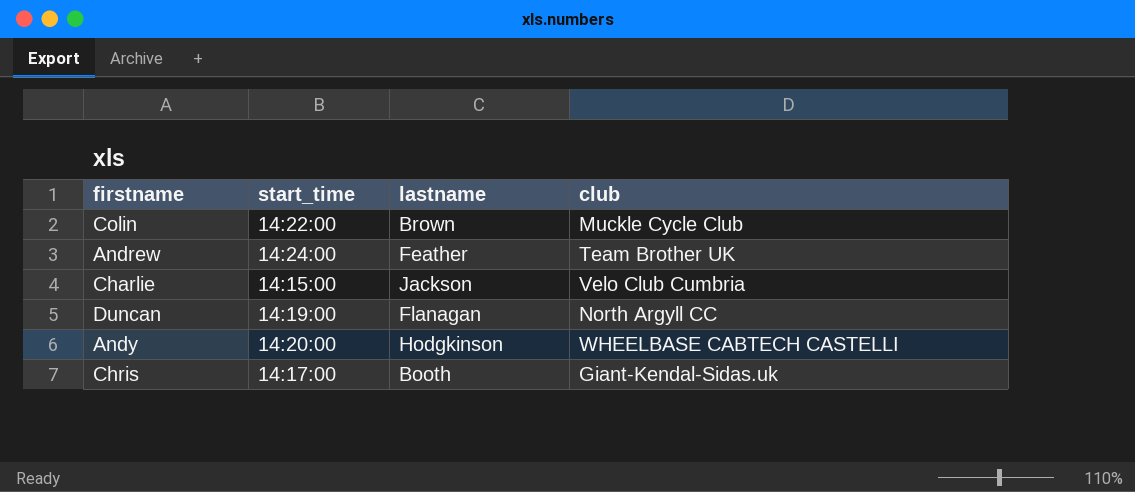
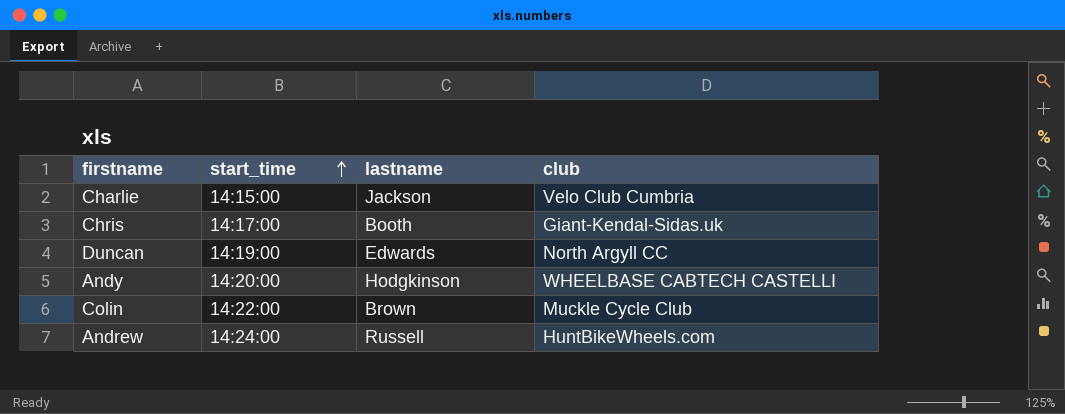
row order: none -> start_time ascending
Duncan | lastname: Flanagan -> Edwards
Andrew | lastname: Feather -> Russell
Andrew | club: Team Brother UK -> HuntBikeWheels.com

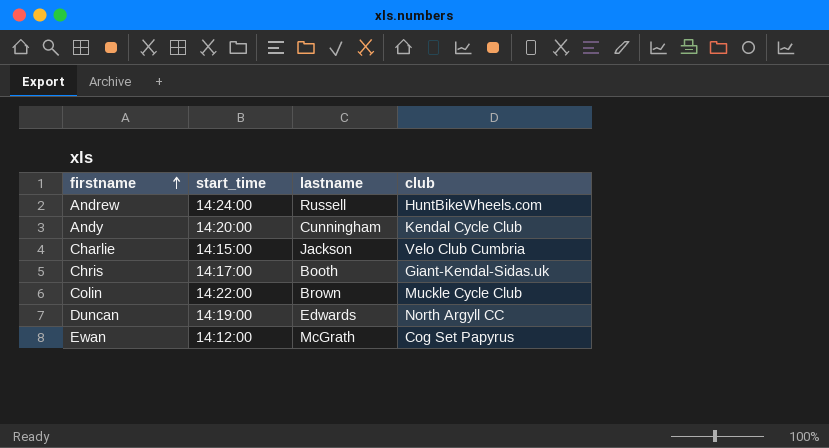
row order: start_time ascending -> firstname ascending
Andy | lastname: Hodgkinson -> Cunningham
Andy | club: WHEELBASE CABTECH CASTELLI -> Kendal Cycle Club
row Ewan: none -> 14:12:00 | McGrath | Cog Set Papyrus

